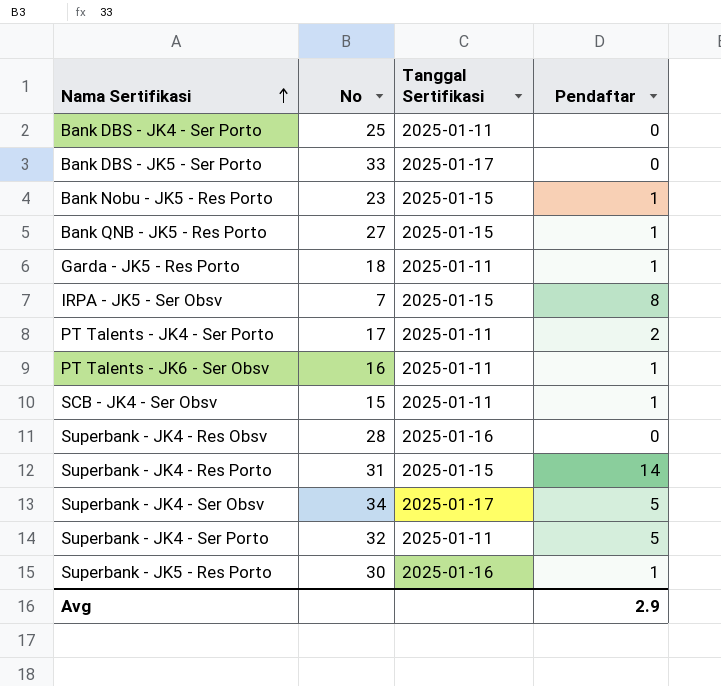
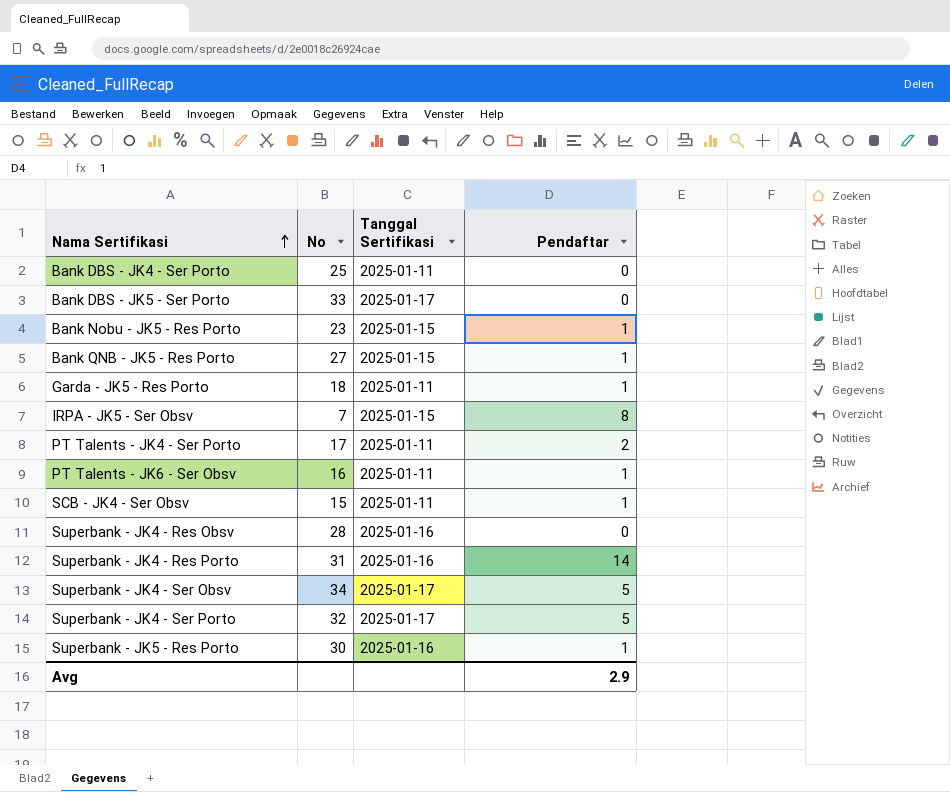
Superbank - JK4 - Res Porto | Tanggal Sertifikasi: 2025-01-15 -> 2025-01-16
Superbank - JK4 - Ser Porto | Tanggal Sertifikasi: 2025-01-11 -> 2025-01-17

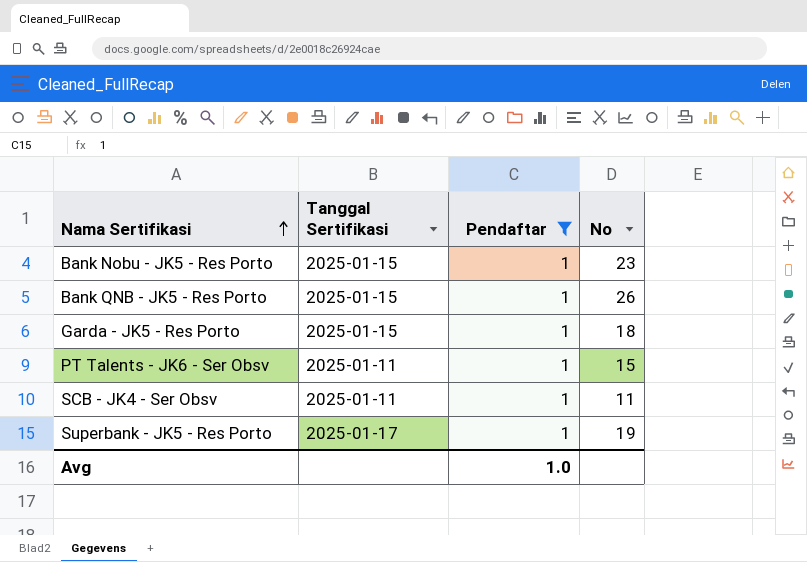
filter: none -> Pendaftar = 1
column No | position: 2 -> 4
Bank QNB - JK5 - Res Porto | No: 27 -> 26
Garda - JK5 - Res Porto | Tanggal Sertifikasi: 2025-01-11 -> 2025-01-15
PT Talents - JK6 - Ser Obsv | No: 16 -> 15
SCB - JK4 - Ser Obsv | No: 15 -> 11
Superbank - JK5 - Res Porto | Tanggal Sertifikasi: 2025-01-16 -> 2025-01-17
Superbank - JK5 - Res Porto | No: 30 -> 19
Avg | Pendaftar: 2.9 -> 1.0

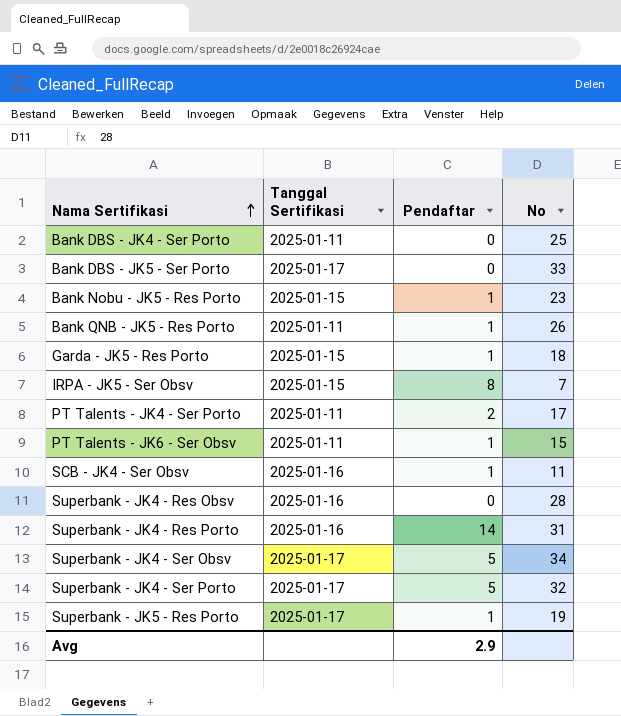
filter: Pendaftar = 1 -> none
Bank QNB - JK5 - Res Porto | Tanggal Sertifikasi: 2025-01-15 -> 2025-01-11
SCB - JK4 - Ser Obsv | Tanggal Sertifikasi: 2025-01-11 -> 2025-01-16
Avg | Pendaftar: 1.0 -> 2.9

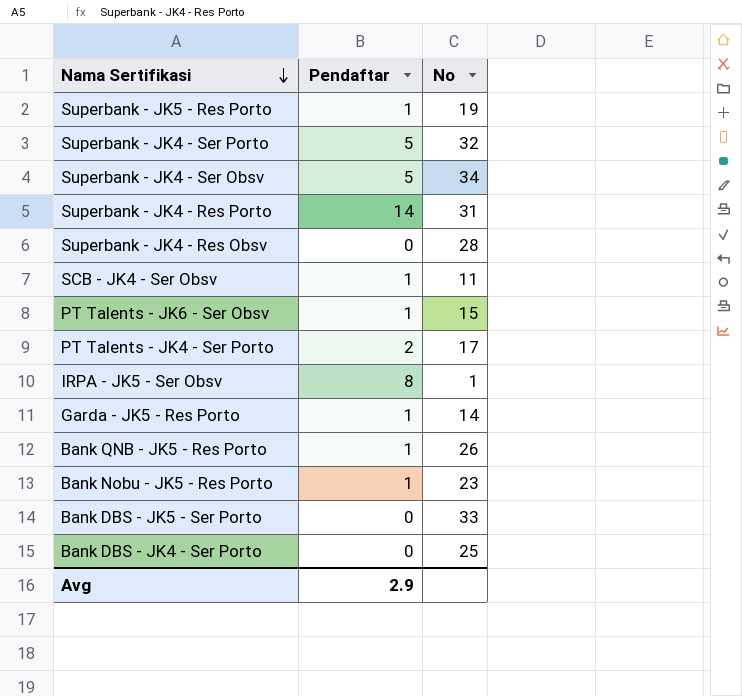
row order: Nama Sertifikasi ascending -> Nama Sertifikasi descending
column Tanggal Sertifikasi | position: 2 -> none
IRPA - JK5 - Ser Obsv | No: 7 -> 1
Garda - JK5 - Res Porto | No: 18 -> 14

